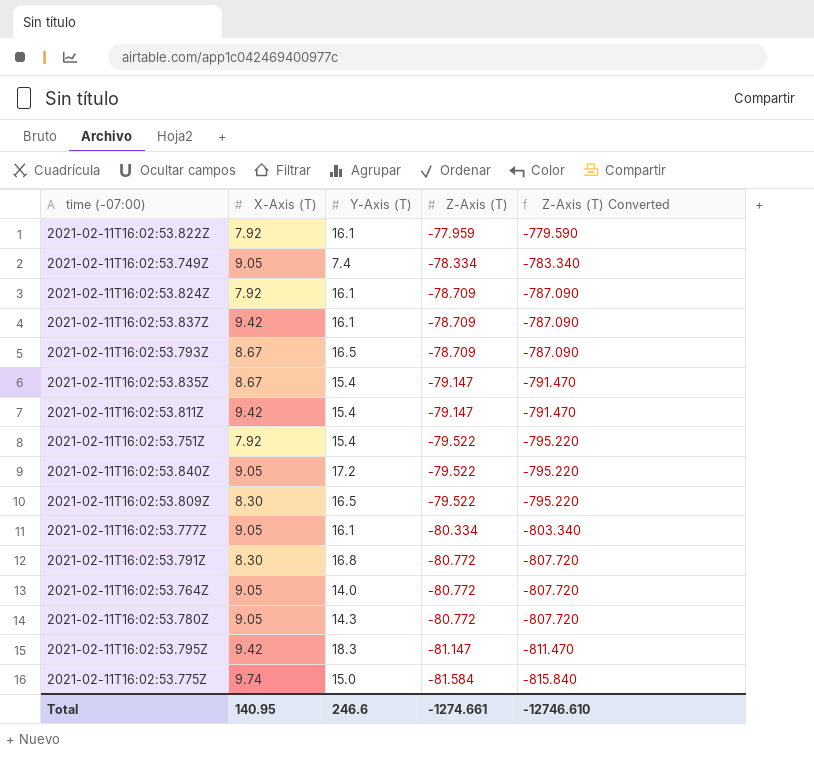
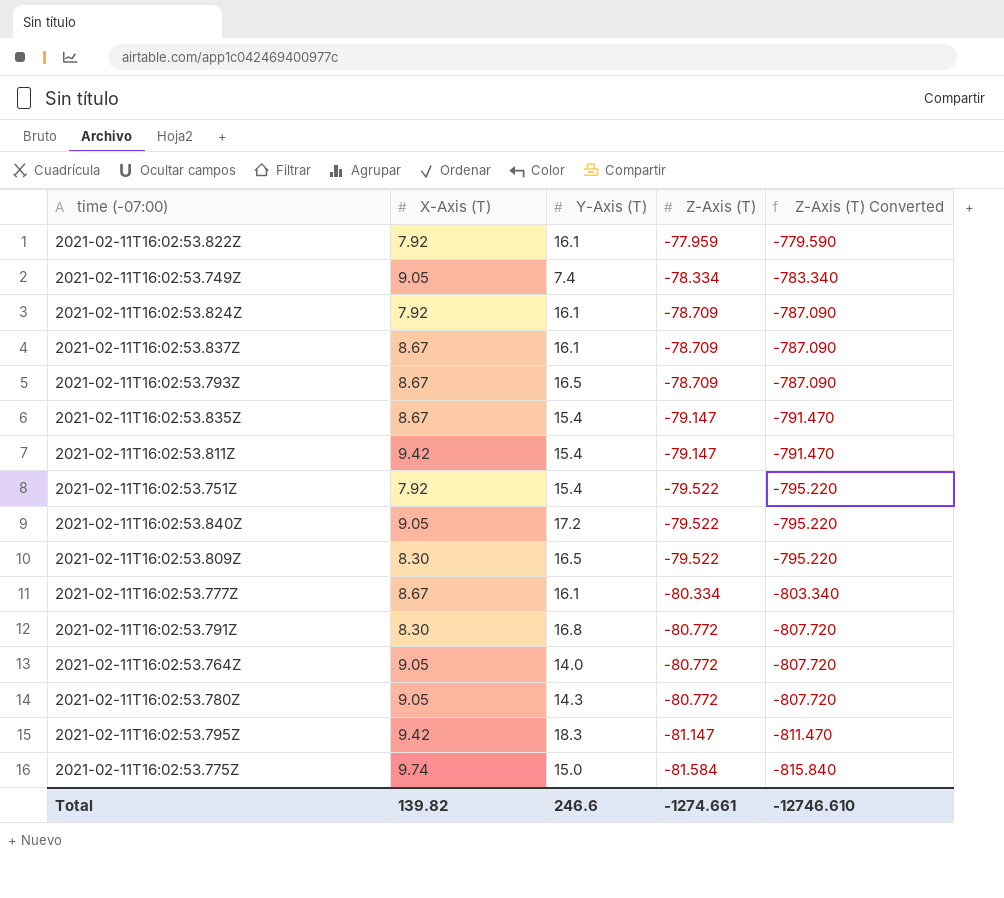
2021-02-11T16:02:53.837Z | X-Axis (T): 9.42 -> 8.67
2021-02-11T16:02:53.777Z | X-Axis (T): 9.05 -> 8.67
Total | X-Axis (T): 140.95 -> 139.82

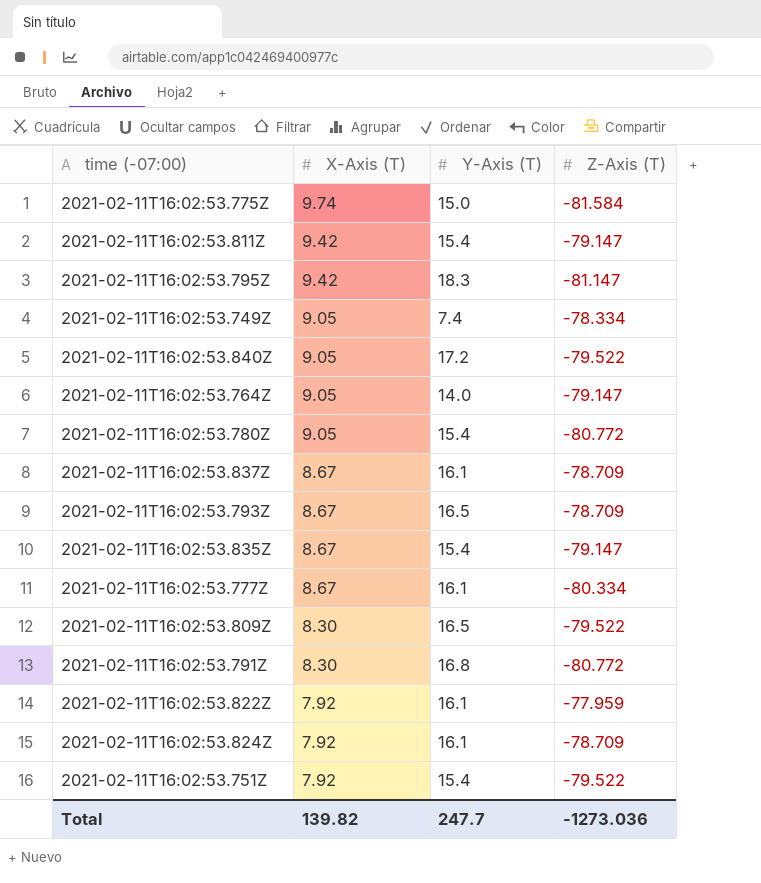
row order: Z-Axis (T) descending -> X-Axis (T) descending
column Z-Axis (T) Converted | formula: [Z-Axis (T)] * 10 -> none
2021-02-11T16:02:53.764Z | Z-Axis (T): -80.772 -> -79.147
2021-02-11T16:02:53.780Z | Y-Axis (T): 14.3 -> 15.4
Total | Y-Axis (T): 246.6 -> 247.7
Total | Z-Axis (T): -1274.661 -> -1273.036

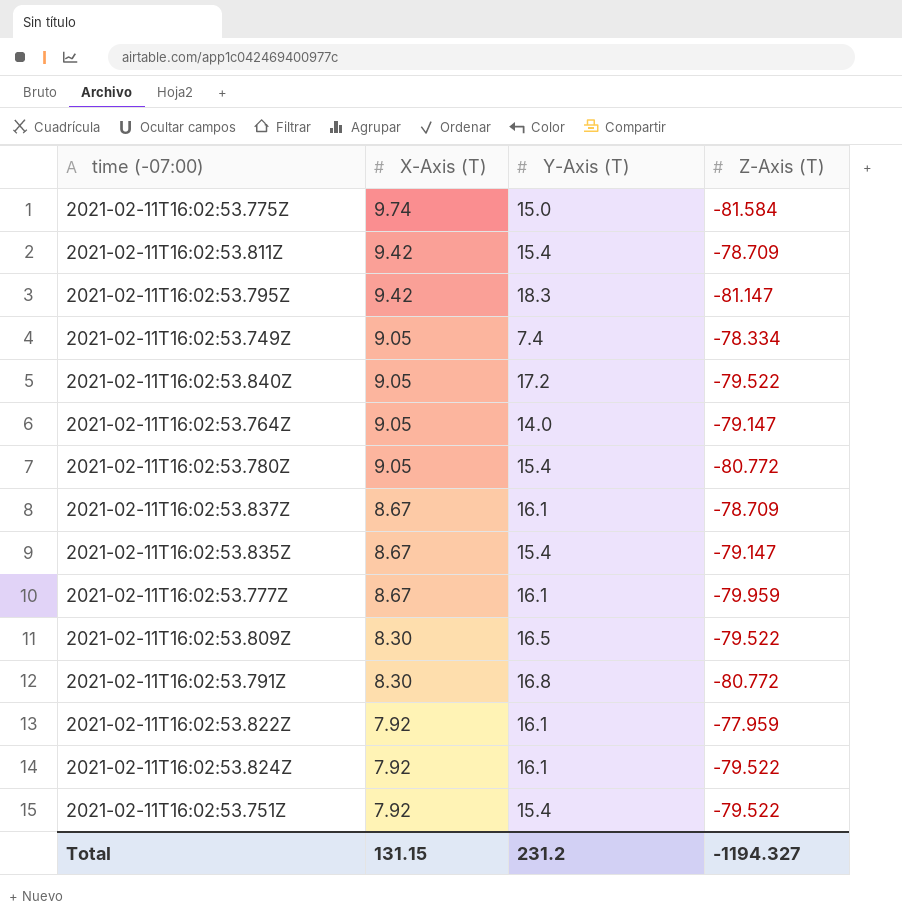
row 2021-02-11T16:02:53.793Z: 8.67 | 16.5 | -78.709 -> none
2021-02-11T16:02:53.811Z | Z-Axis (T): -79.147 -> -78.709
2021-02-11T16:02:53.777Z | Z-Axis (T): -80.334 -> -79.959
2021-02-11T16:02:53.824Z | Z-Axis (T): -78.709 -> -79.522
Total | X-Axis (T): 139.82 -> 131.15
Total | Y-Axis (T): 247.7 -> 231.2
Total | Z-Axis (T): -1273.036 -> -1194.327

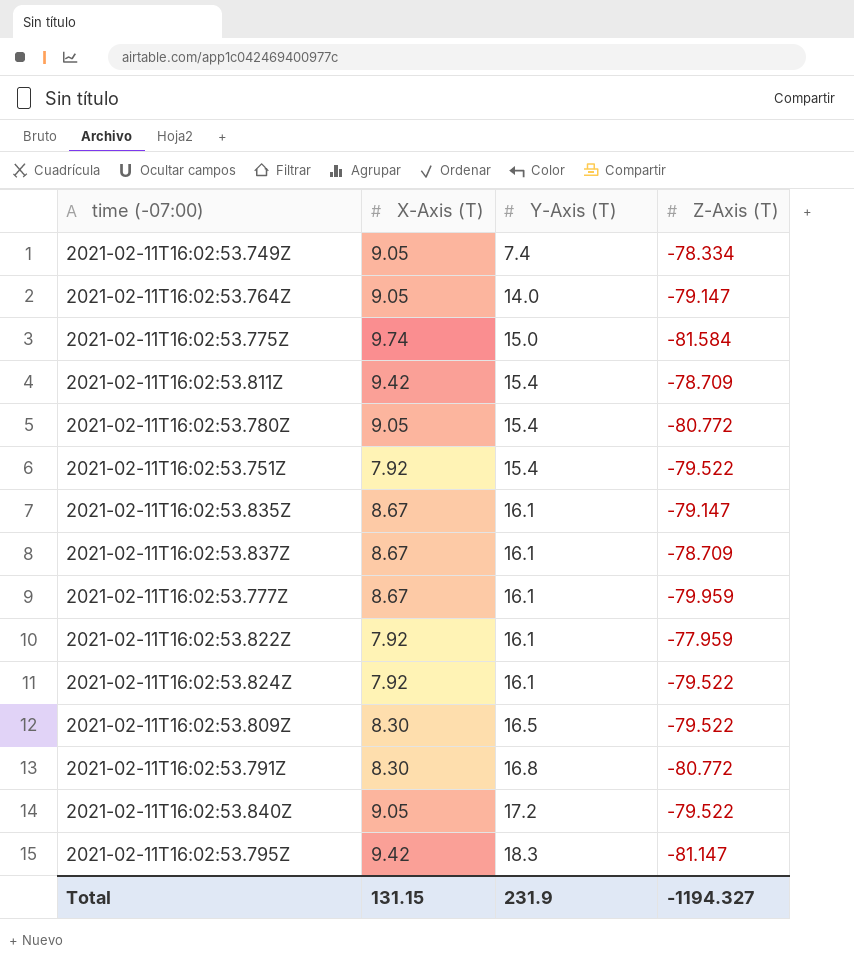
row order: X-Axis (T) descending -> Y-Axis (T) ascending
2021-02-11T16:02:53.835Z | Y-Axis (T): 15.4 -> 16.1
Total | Y-Axis (T): 231.2 -> 231.9

